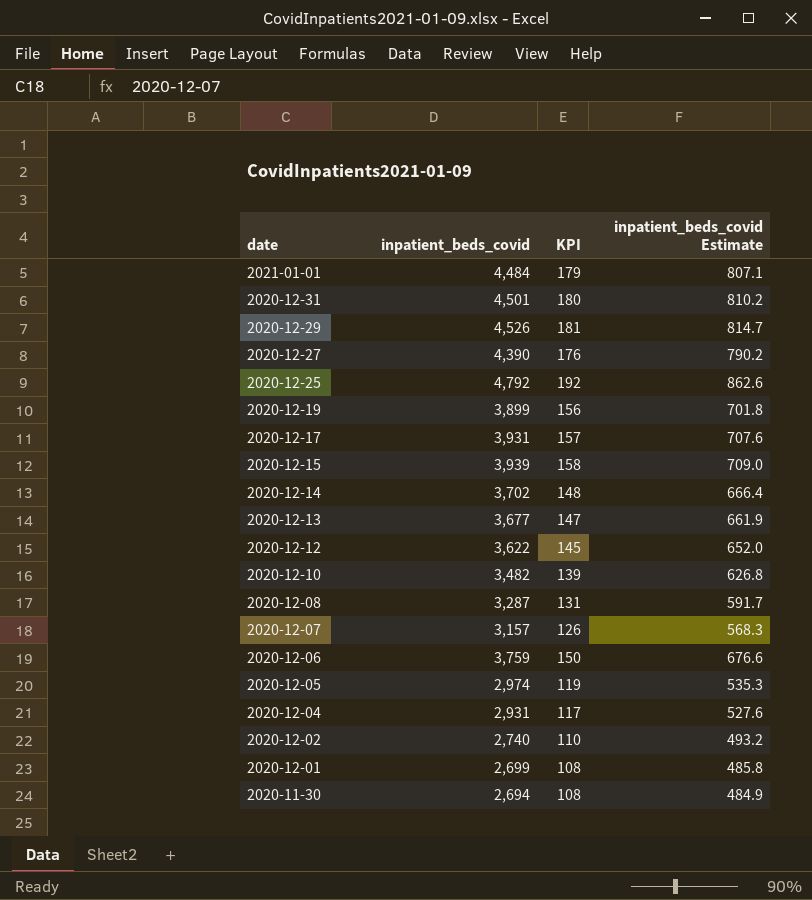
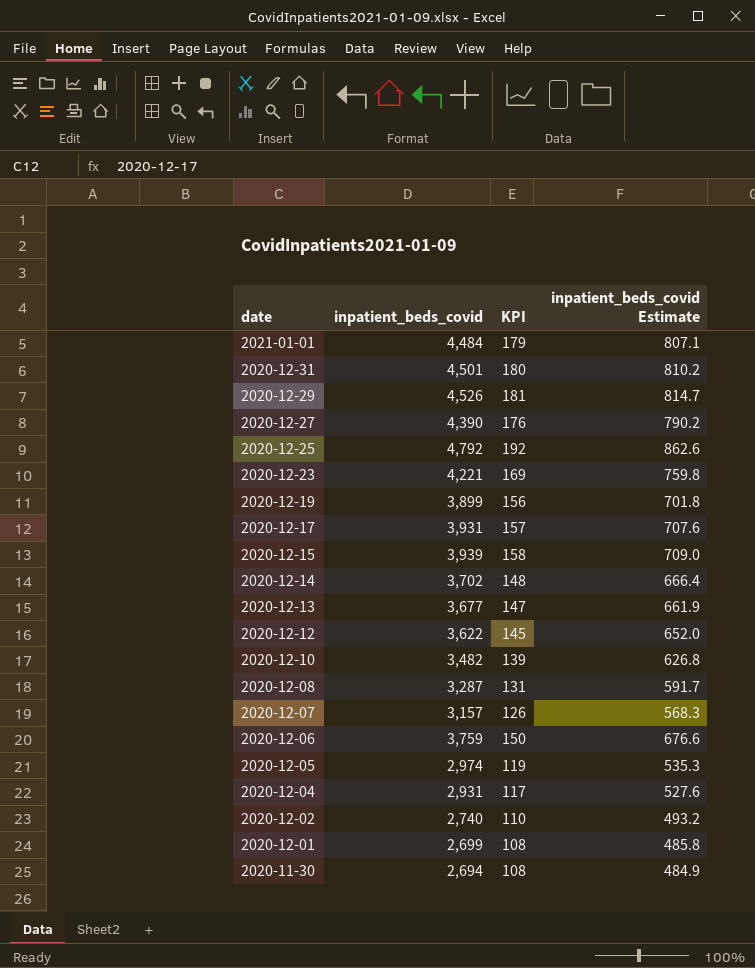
row 2020-12-23: none -> 4,221 | 169 | 759.8

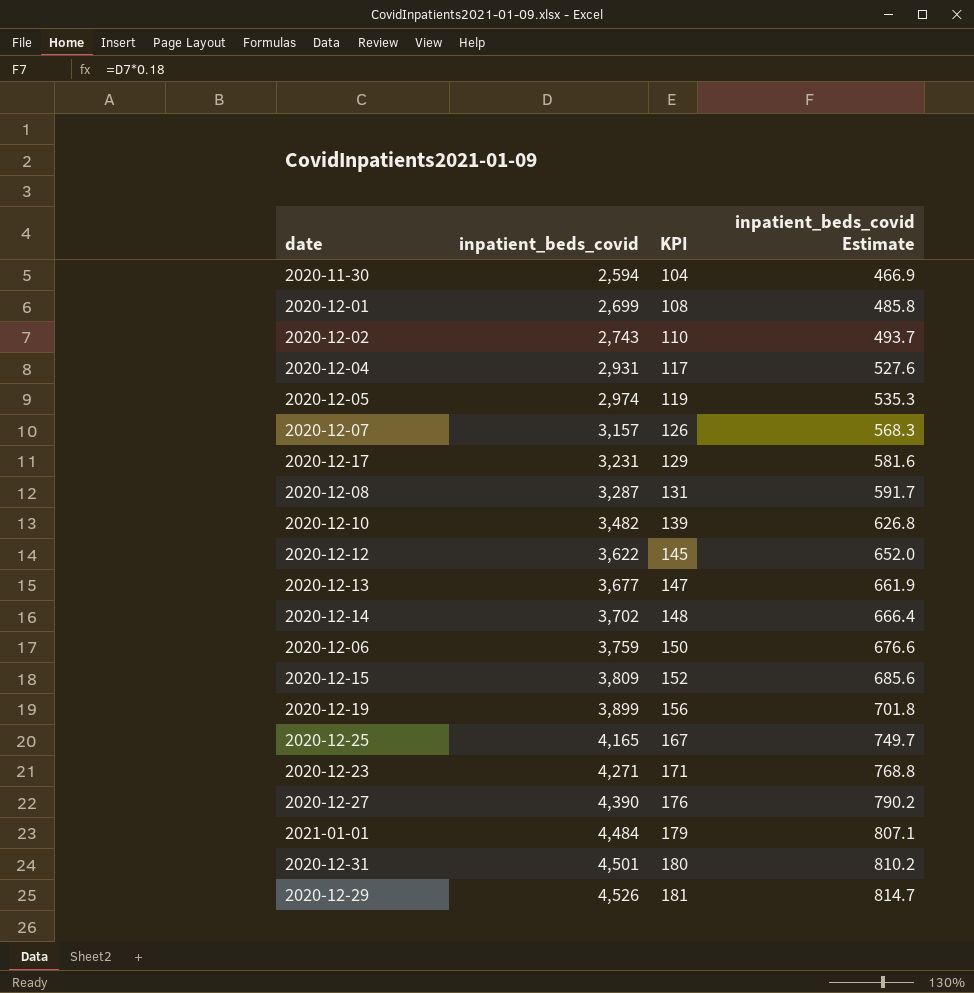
row order: date descending -> inpatient_beds_covid ascending
2020-11-30 | inpatient_beds_covid: 2,694 -> 2,594
2020-11-30 | KPI: 108 -> 104
2020-11-30 | inpatient_beds_covid Estimate: 484.9 -> 466.9
2020-12-02 | inpatient_beds_covid: 2,740 -> 2,743
2020-12-02 | inpatient_beds_covid Estimate: 493.2 -> 493.7
2020-12-17 | inpatient_beds_covid: 3,931 -> 3,231
2020-12-17 | KPI: 157 -> 129
2020-12-17 | inpatient_beds_covid Estimate: 707.6 -> 581.6
2020-12-15 | inpatient_beds_covid: 3,939 -> 3,809
2020-12-15 | KPI: 158 -> 152
2020-12-15 | inpatient_beds_covid Estimate: 709.0 -> 685.6
2020-12-25 | inpatient_beds_covid: 4,792 -> 4,165
2020-12-25 | KPI: 192 -> 167
2020-12-25 | inpatient_beds_covid Estimate: 862.6 -> 749.7
2020-12-23 | inpatient_beds_covid: 4,221 -> 4,271
2020-12-23 | KPI: 169 -> 171
2020-12-23 | inpatient_beds_covid Estimate: 759.8 -> 768.8

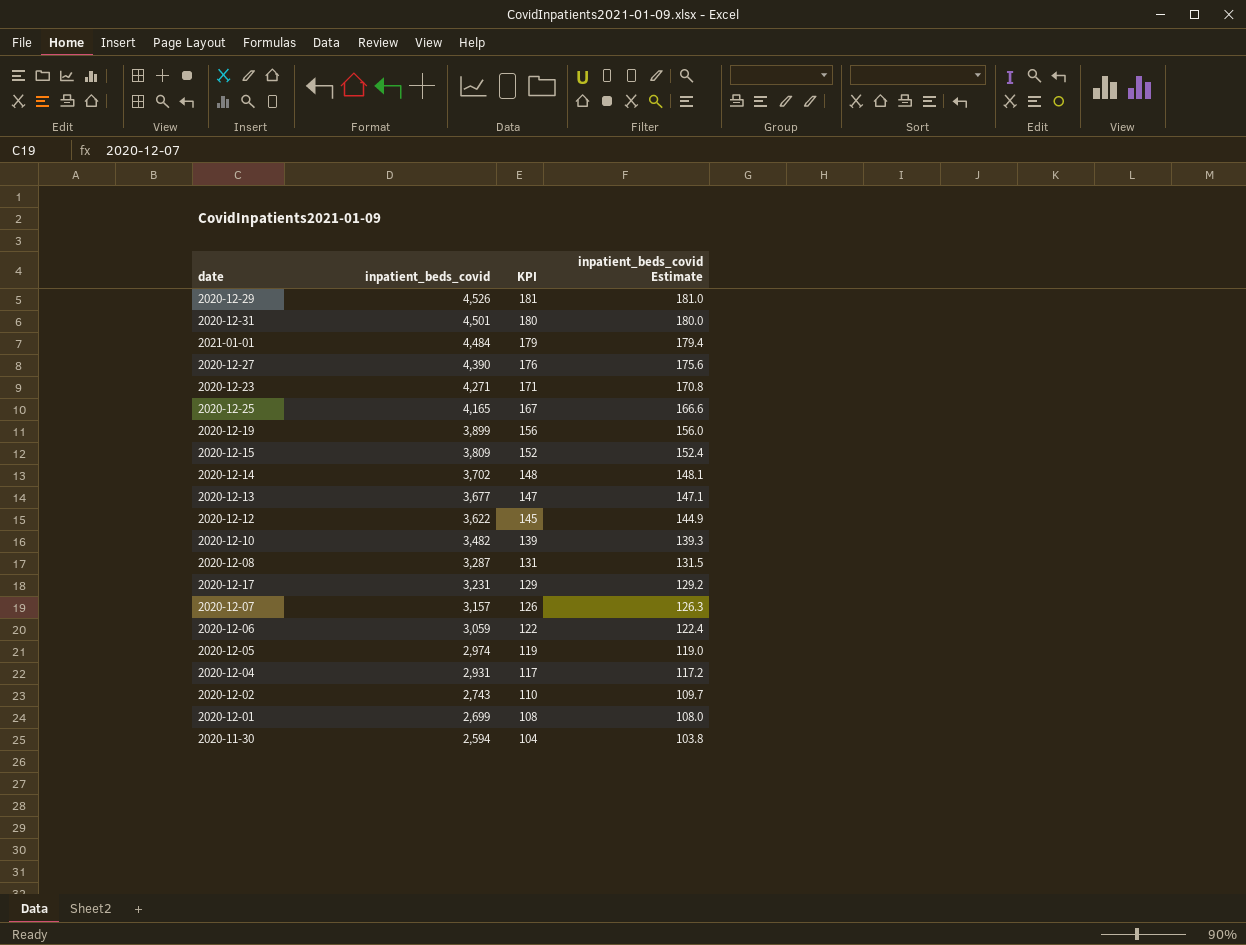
row order: inpatient_beds_covid ascending -> inpatient_beds_covid descending
column inpatient_beds_covid Estimate | formula: [inpatient_beds_covid] * 0.18 -> [inpatient_beds_covid] * 0.04
2020-12-06 | inpatient_beds_covid: 3,759 -> 3,059
2020-12-06 | KPI: 150 -> 122

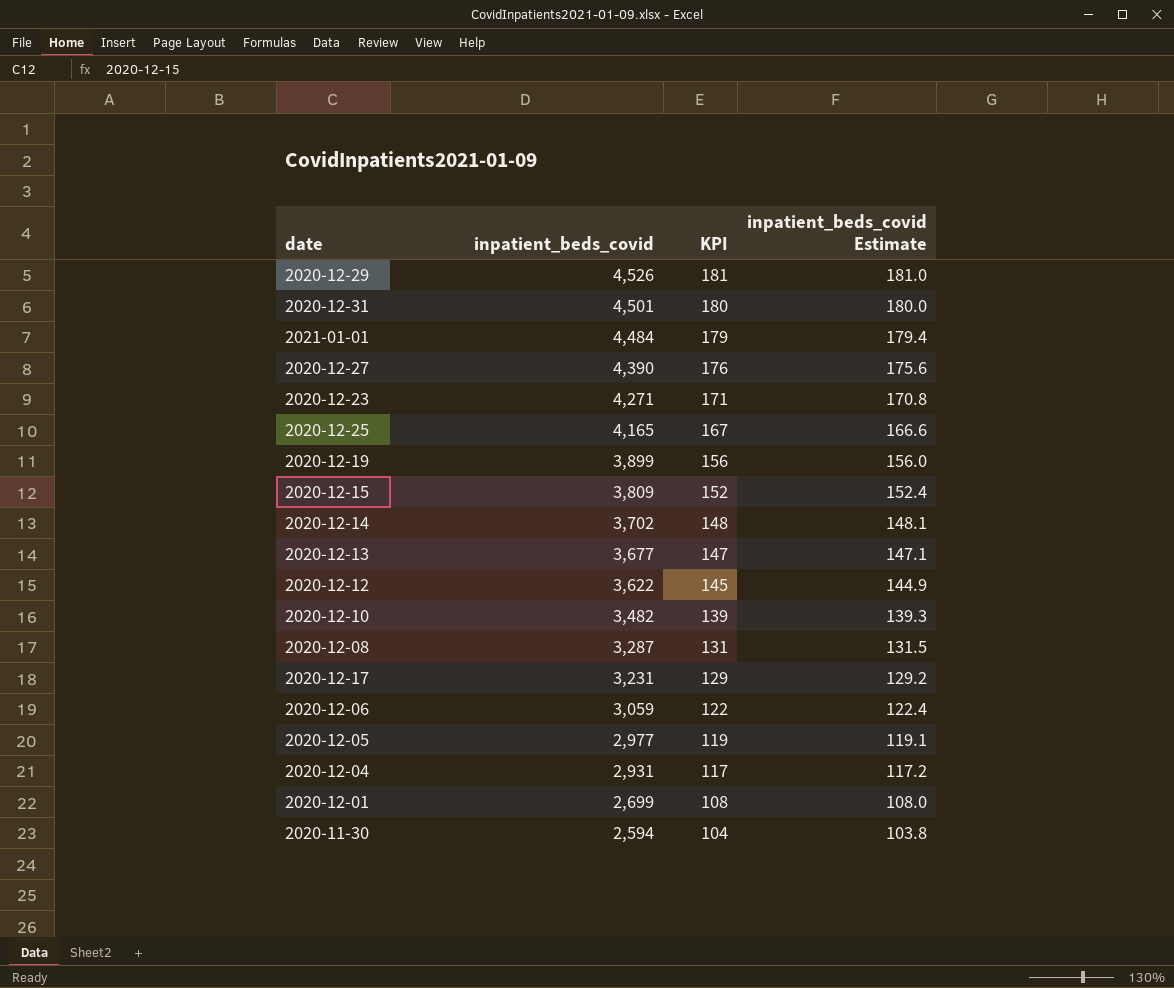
row 2020-12-07: 3,157 | 126 | 126.3 -> none
row 2020-12-02: 2,743 | 110 | 109.7 -> none
2020-12-05 | inpatient_beds_covid: 2,974 -> 2,977
2020-12-05 | inpatient_beds_covid Estimate: 119.0 -> 119.1

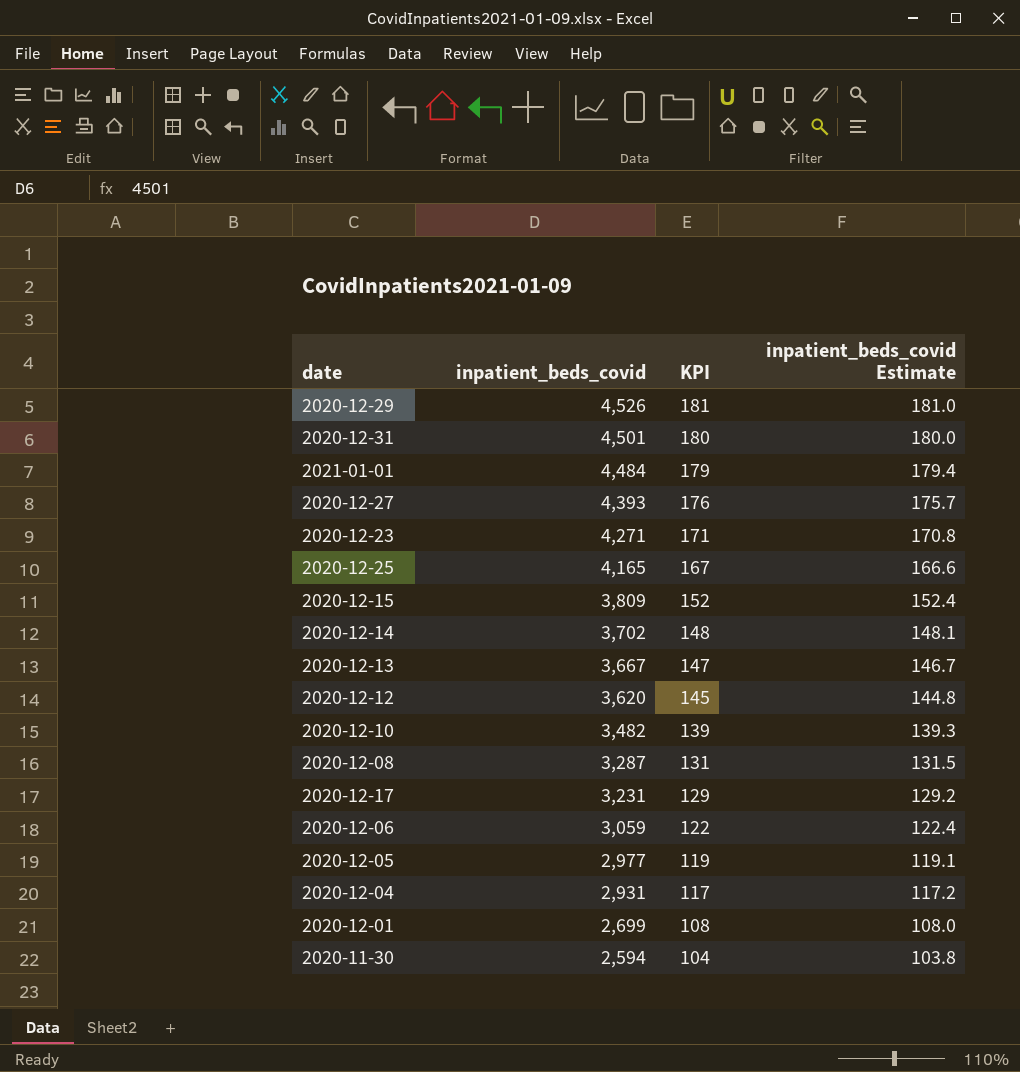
row 2020-12-19: 3,899 | 156 | 156.0 -> none
2020-12-27 | inpatient_beds_covid: 4,390 -> 4,393
2020-12-27 | inpatient_beds_covid Estimate: 175.6 -> 175.7
2020-12-13 | inpatient_beds_covid: 3,677 -> 3,667
2020-12-13 | inpatient_beds_covid Estimate: 147.1 -> 146.7
2020-12-12 | inpatient_beds_covid: 3,622 -> 3,620
2020-12-12 | inpatient_beds_covid Estimate: 144.9 -> 144.8

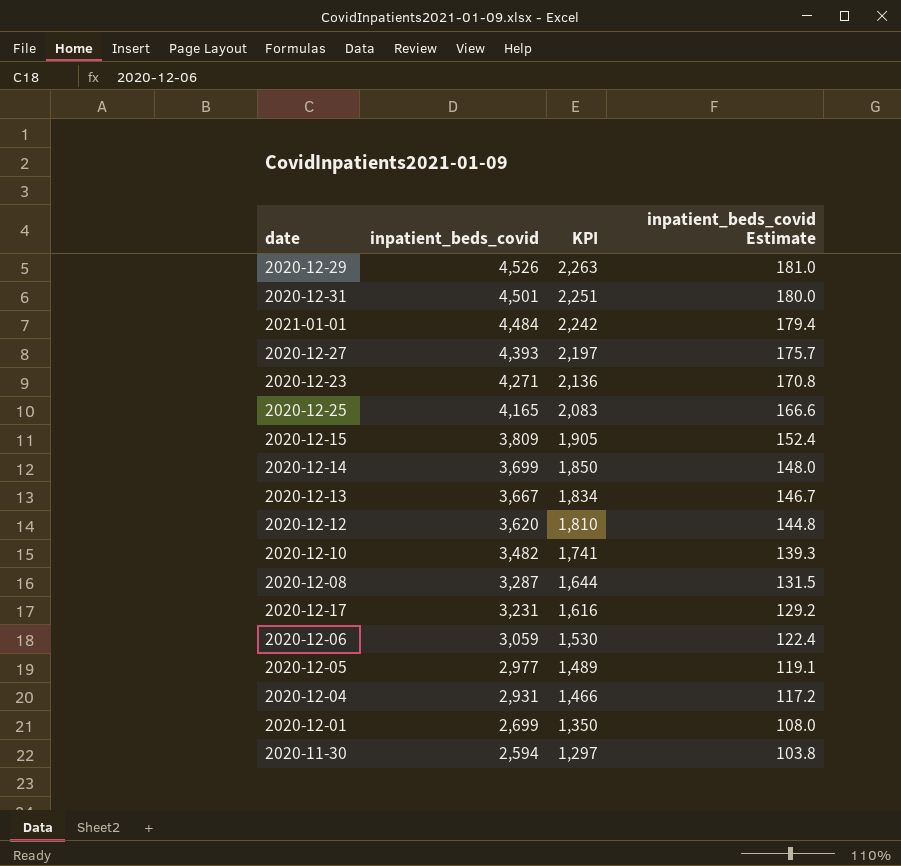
column KPI | formula: [inpatient_beds_covid] * 0.04 -> [inpatient_beds_covid] * 0.5
2020-12-14 | inpatient_beds_covid: 3,702 -> 3,699
2020-12-14 | inpatient_beds_covid Estimate: 148.1 -> 148.0

